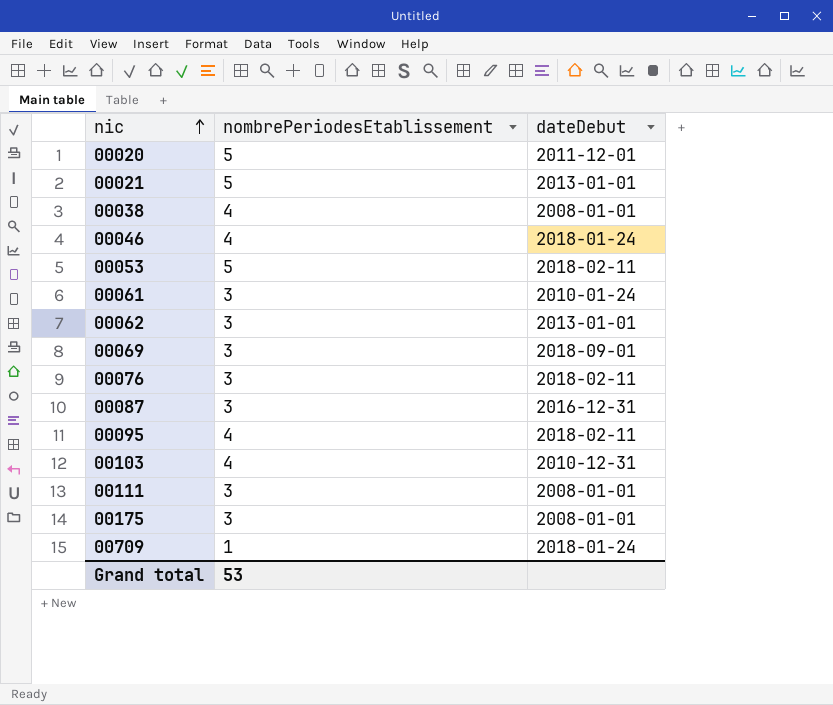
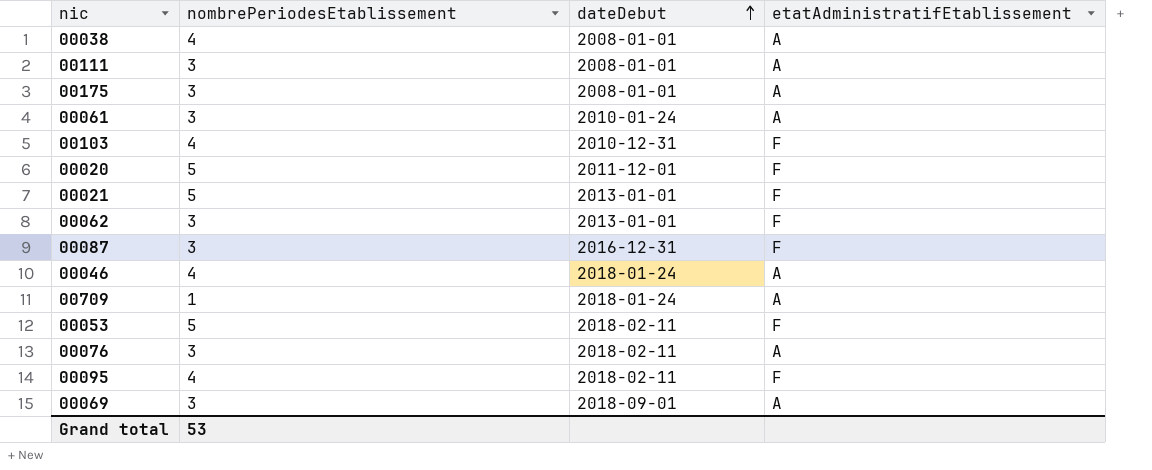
row order: nic ascending -> dateDebut ascending
column etatAdministratifEtablissement | position: none -> 4

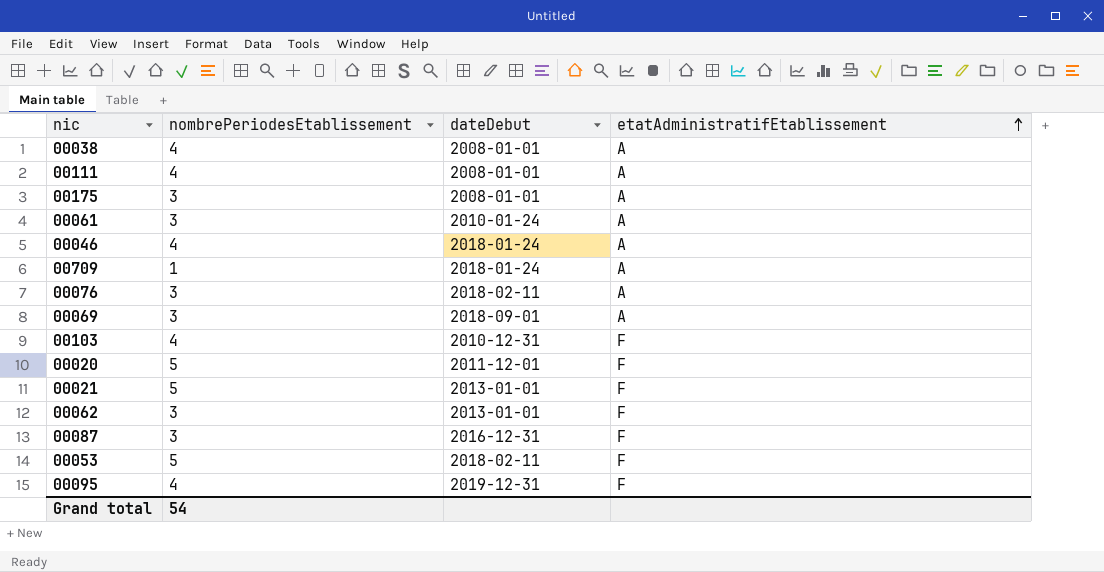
row order: dateDebut ascending -> etatAdministratifEtablissement ascending
00111 | nombrePeriodesEtablissement: 3 -> 4
00095 | dateDebut: 2018-02-11 -> 2019-12-31
Grand total | nombrePeriodesEtablissement: 53 -> 54

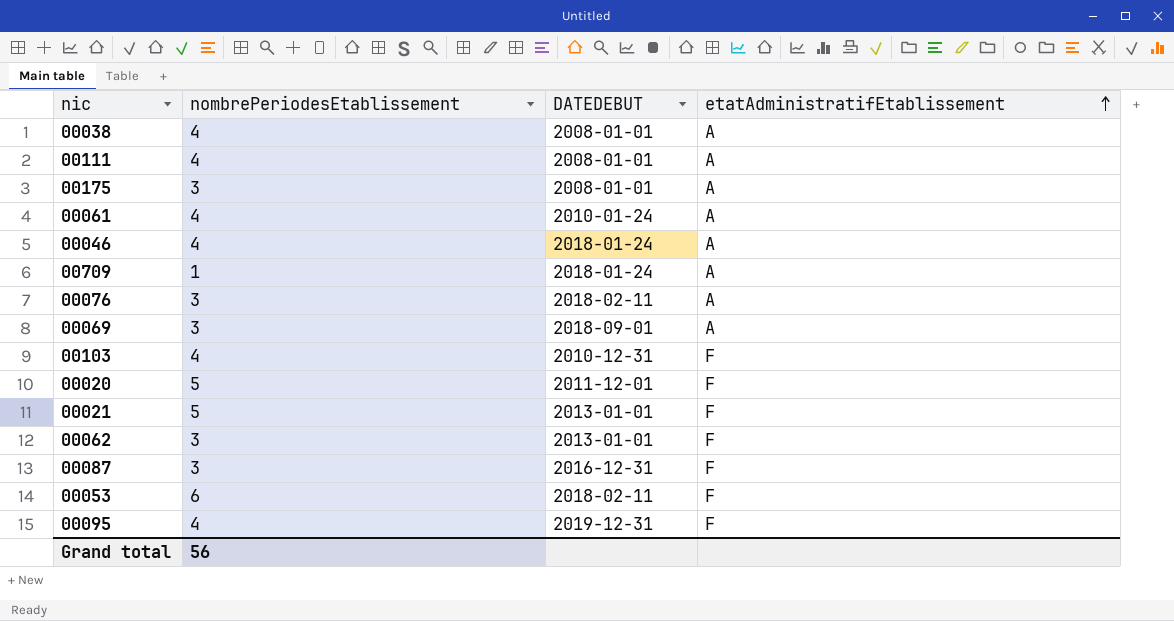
column name: dateDebut -> DATEDEBUT
00061 | nombrePeriodesEtablissement: 3 -> 4
00053 | nombrePeriodesEtablissement: 5 -> 6
Grand total | nombrePeriodesEtablissement: 54 -> 56

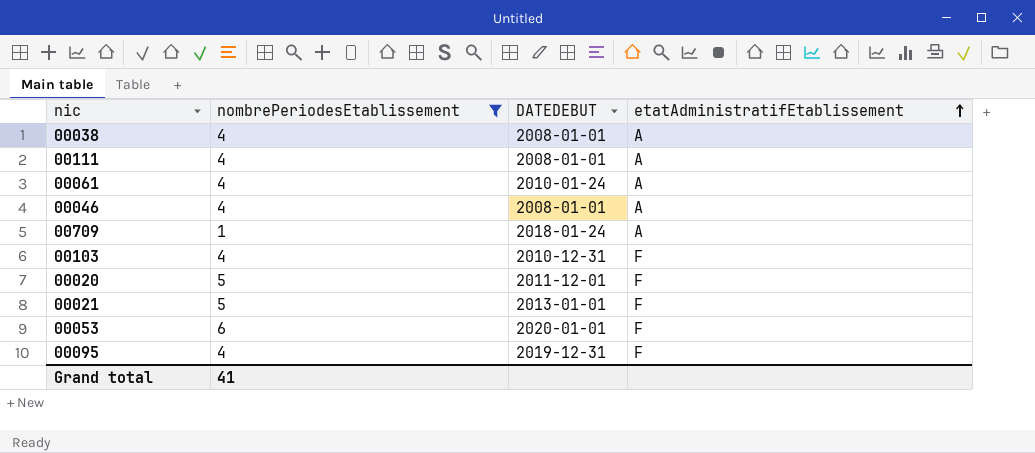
filter: none -> nombrePeriodesEtablissement != 3
00046 | DATEDEBUT: 2018-01-24 -> 2008-01-01
00053 | DATEDEBUT: 2018-02-11 -> 2020-01-01
Grand total | nombrePeriodesEtablissement: 56 -> 41

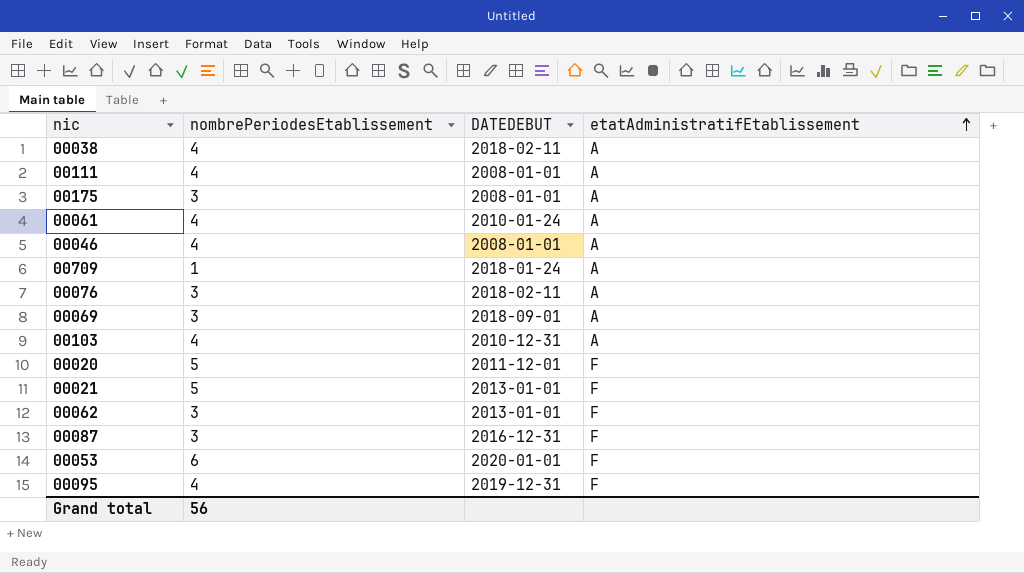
filter: nombrePeriodesEtablissement != 3 -> none
00038 | DATEDEBUT: 2008-01-01 -> 2018-02-11
00103 | etatAdministratifEtablissement: F -> A
Grand total | nombrePeriodesEtablissement: 41 -> 56

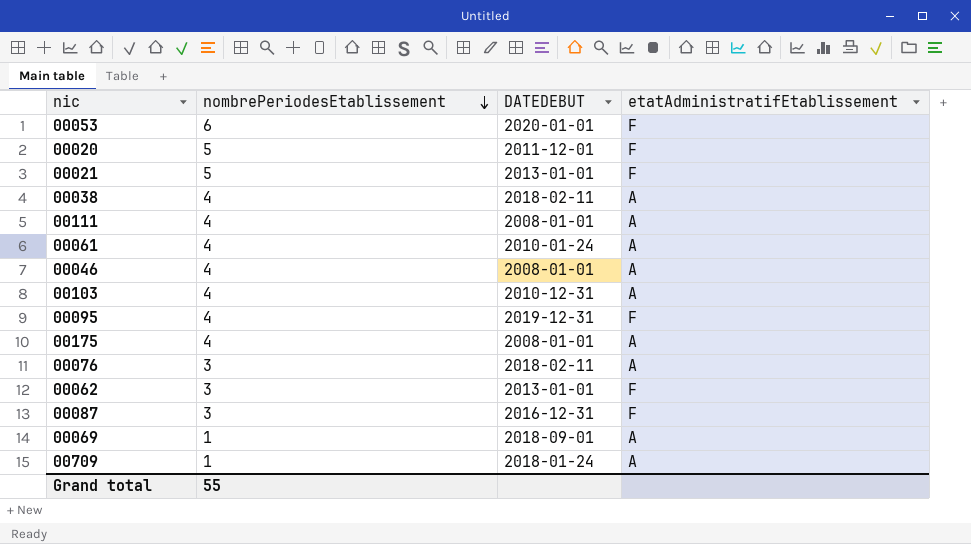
row order: etatAdministratifEtablissement ascending -> nombrePeriodesEtablissement descending
00175 | nombrePeriodesEtablissement: 3 -> 4
00069 | nombrePeriodesEtablissement: 3 -> 1
Grand total | nombrePeriodesEtablissement: 56 -> 55

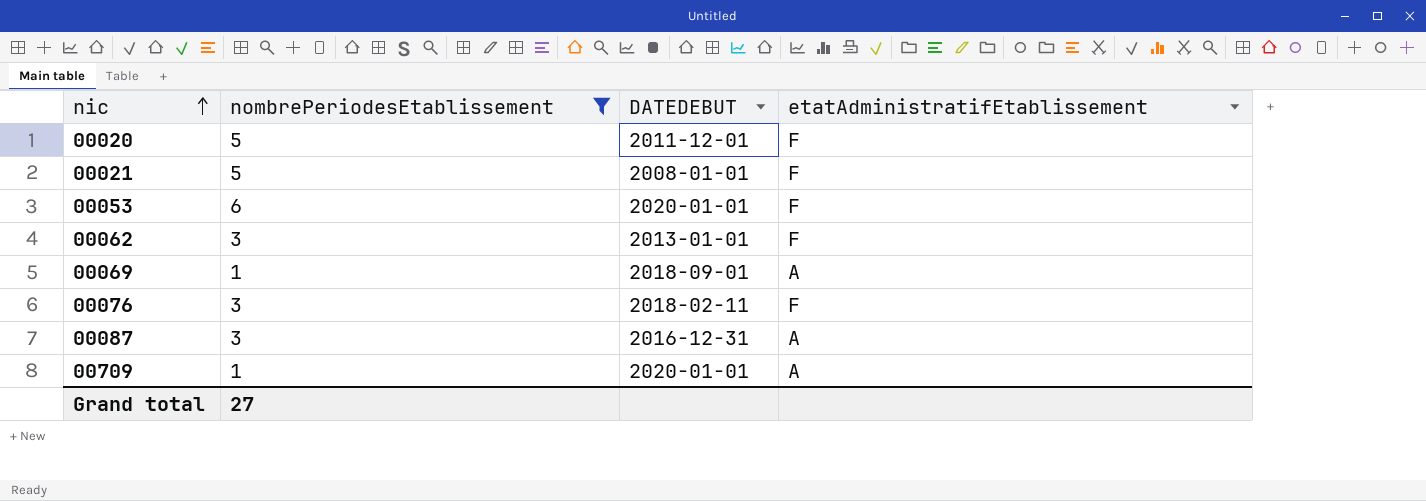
filter: none -> nombrePeriodesEtablissement != 4
row order: nombrePeriodesEtablissement descending -> nic ascending
00021 | DATEDEBUT: 2013-01-01 -> 2008-01-01
00076 | etatAdministratifEtablissement: A -> F
00087 | etatAdministratifEtablissement: F -> A
00709 | DATEDEBUT: 2018-01-24 -> 2020-01-01
Grand total | nombrePeriodesEtablissement: 55 -> 27

